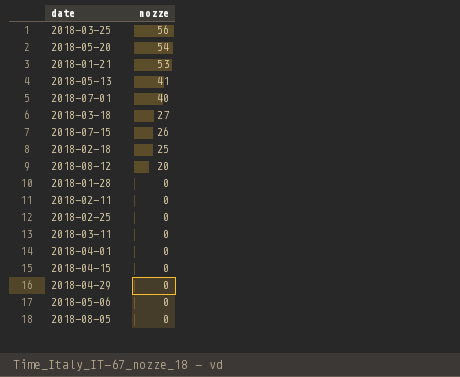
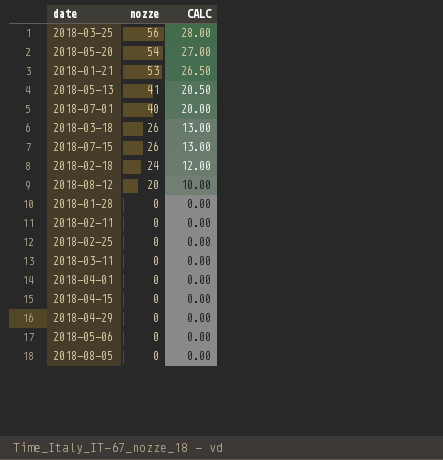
column CALC | formula: none -> [nozze] * 0.5
2018-03-18 | nozze: 27 -> 26
2018-02-18 | nozze: 25 -> 24

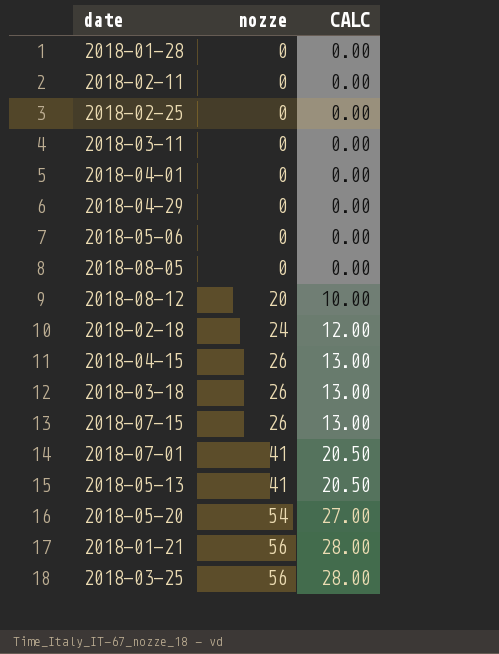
row order: nozze descending -> nozze ascending
2018-04-15 | nozze: 0 -> 26
2018-04-15 | CALC: 0.00 -> 13.00
2018-07-01 | nozze: 40 -> 41
2018-07-01 | CALC: 20.00 -> 20.50
2018-01-21 | nozze: 53 -> 56
2018-01-21 | CALC: 26.50 -> 28.00

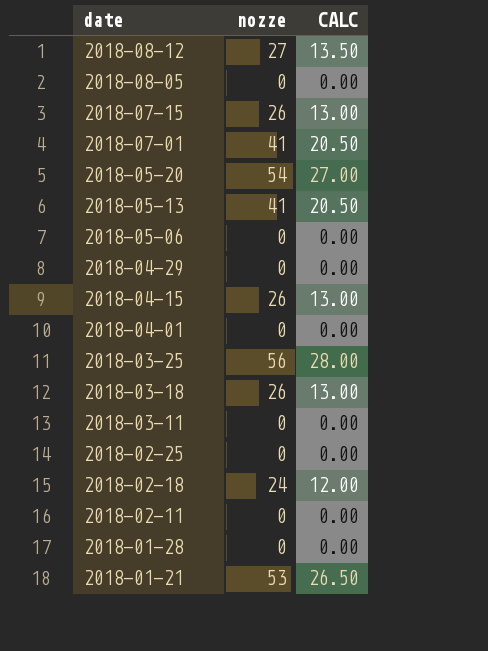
row order: nozze ascending -> date descending
2018-08-12 | nozze: 20 -> 27
2018-08-12 | CALC: 10.00 -> 13.50
2018-01-21 | nozze: 56 -> 53
2018-01-21 | CALC: 28.00 -> 26.50

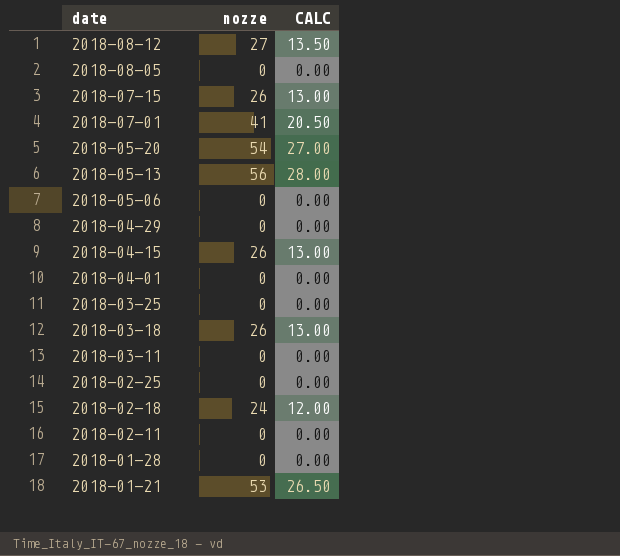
2018-05-13 | nozze: 41 -> 56
2018-05-13 | CALC: 20.50 -> 28.00
2018-03-25 | nozze: 56 -> 0
2018-03-25 | CALC: 28.00 -> 0.00

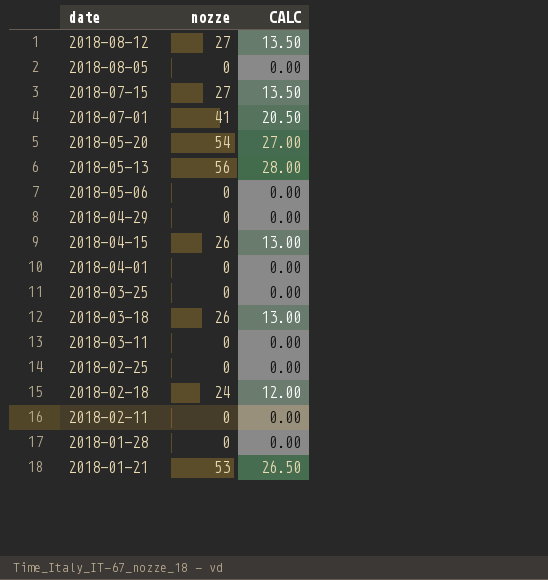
2018-07-15 | nozze: 26 -> 27
2018-07-15 | CALC: 13.00 -> 13.50

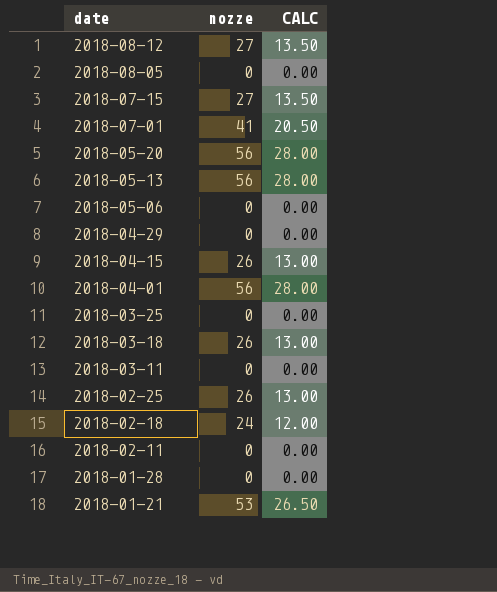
2018-05-20 | nozze: 54 -> 56
2018-05-20 | CALC: 27.00 -> 28.00
2018-04-01 | nozze: 0 -> 56
2018-04-01 | CALC: 0.00 -> 28.00
2018-02-25 | nozze: 0 -> 26
2018-02-25 | CALC: 0.00 -> 13.00

